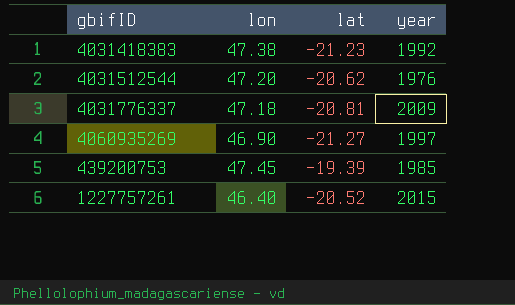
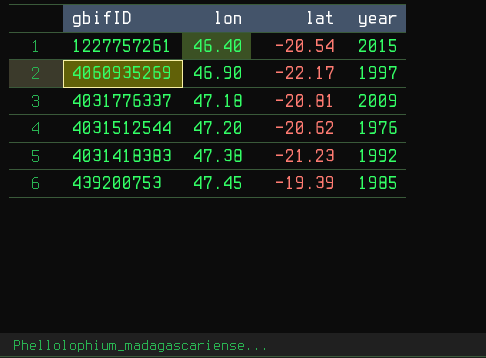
row order: none -> lon ascending
1227757261 | lat: -20.52 -> -20.54
4060935269 | lat: -21.27 -> -22.17

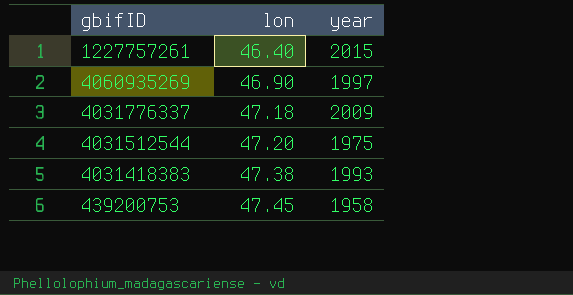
column lat | position: 3 -> none
4031512544 | year: 1976 -> 1975
4031418383 | year: 1992 -> 1993
439200753 | year: 1985 -> 1958

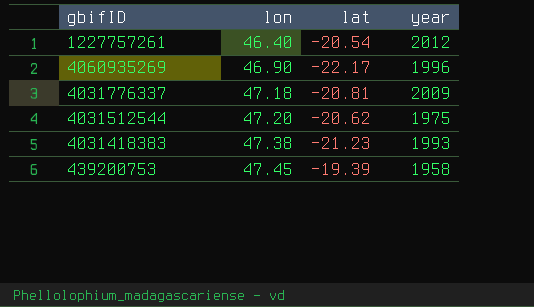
column lat | position: none -> 3
1227757261 | year: 2015 -> 2012
4060935269 | year: 1997 -> 1996

